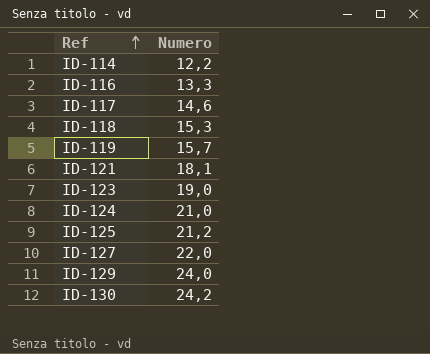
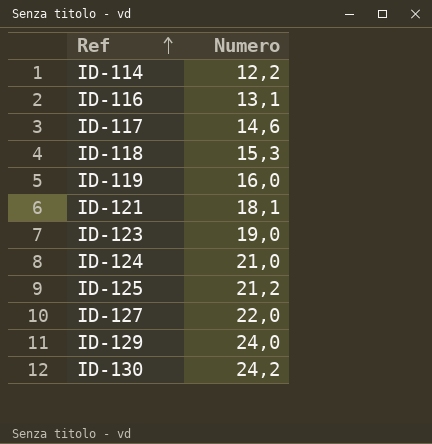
ID-116 | Numero: 13,3 -> 13,1
ID-119 | Numero: 15,7 -> 16,0

